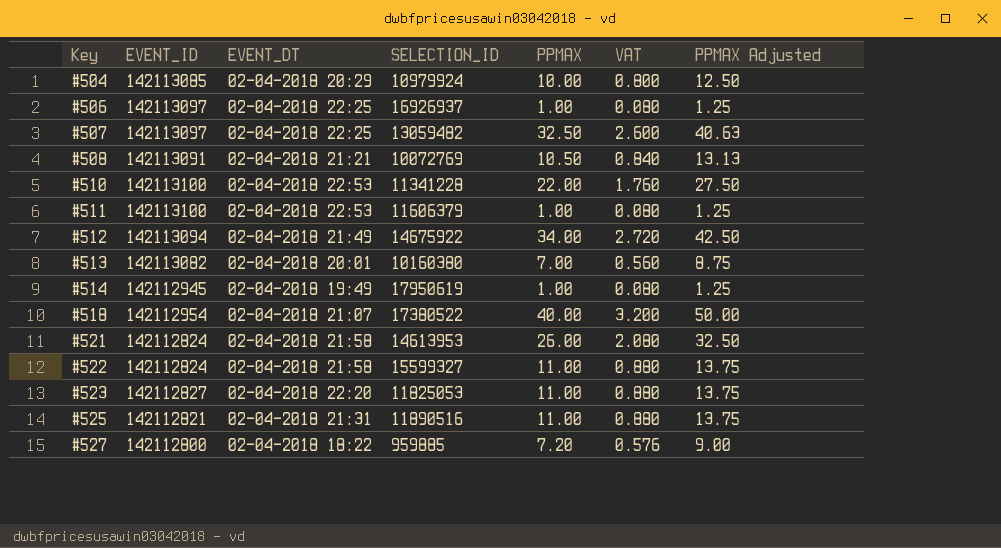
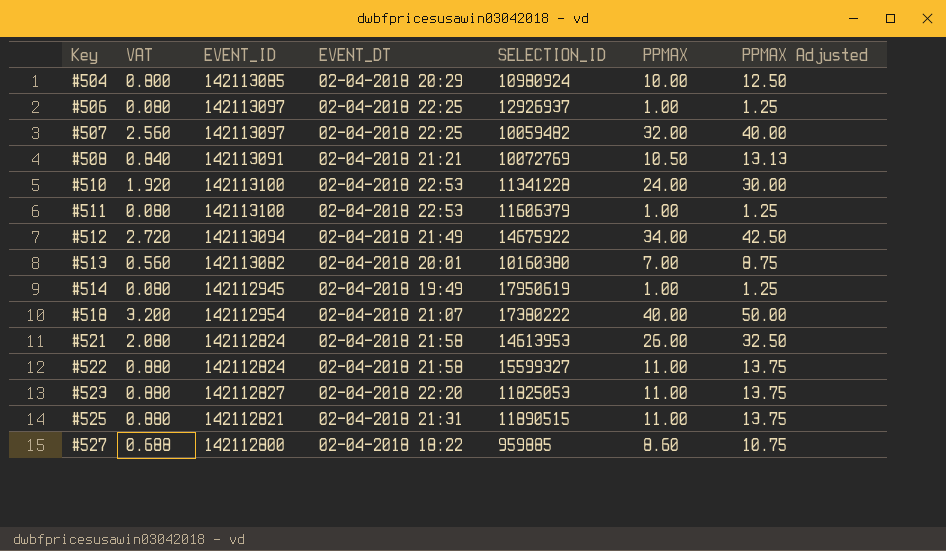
column VAT | position: 6 -> 2
#504 | SELECTION_ID: 10979924 -> 10980924
#506 | SELECTION_ID: 16926937 -> 12926937
#507 | VAT: 2.600 -> 2.560
#507 | SELECTION_ID: 13059482 -> 10059482
#507 | PPMAX: 32.50 -> 32.00
#507 | PPMAX Adjusted: 40.63 -> 40.00
#510 | VAT: 1.760 -> 1.920
#510 | PPMAX: 22.00 -> 24.00
#510 | PPMAX Adjusted: 27.50 -> 30.00
#518 | SELECTION_ID: 17380522 -> 17380222
#525 | SELECTION_ID: 11890516 -> 11890515
#527 | VAT: 0.576 -> 0.688
#527 | PPMAX: 7.20 -> 8.60
#527 | PPMAX Adjusted: 9.00 -> 10.75

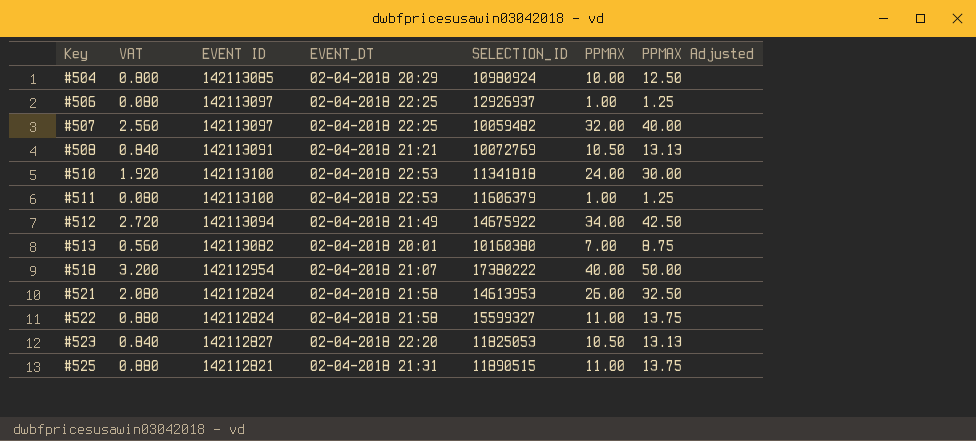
column name: EVENT_ID -> EVENT ID
row #514: 0.080 | 142112945 | 02-04-2018 19:49 | 17950619 | 1.00 | 1.25 -> none
row #527: 0.688 | 142112800 | 02-04-2018 18:22 | 959885 | 8.60 | 10.75 -> none
#510 | SELECTION_ID: 11341228 -> 11341818
#523 | VAT: 0.880 -> 0.840
#523 | PPMAX: 11.00 -> 10.50
#523 | PPMAX Adjusted: 13.75 -> 13.13

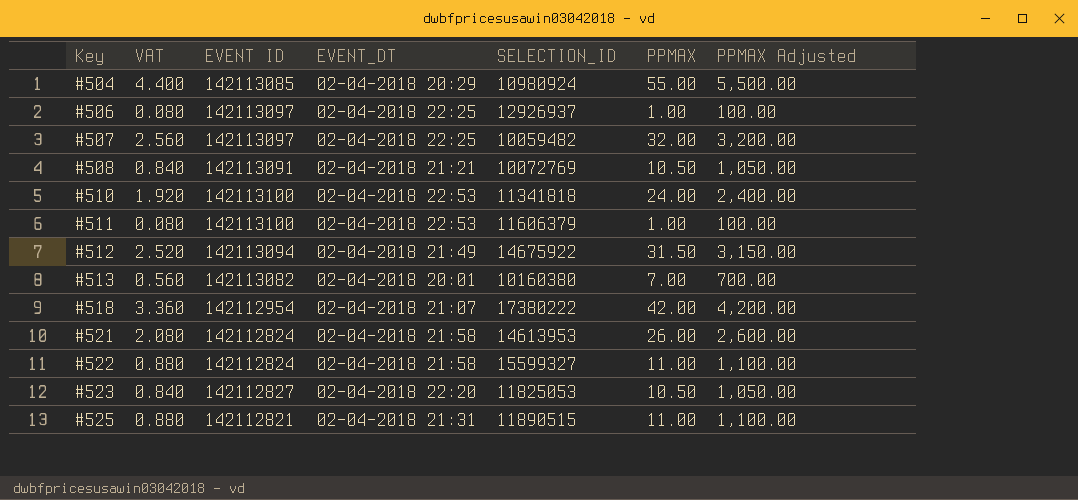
column PPMAX Adjusted | formula: [PPMAX] * 1.25 -> [PPMAX] * 100
#504 | VAT: 0.800 -> 4.400
#504 | PPMAX: 10.00 -> 55.00
#512 | VAT: 2.720 -> 2.520
#512 | PPMAX: 34.00 -> 31.50
#518 | VAT: 3.200 -> 3.360
#518 | PPMAX: 40.00 -> 42.00

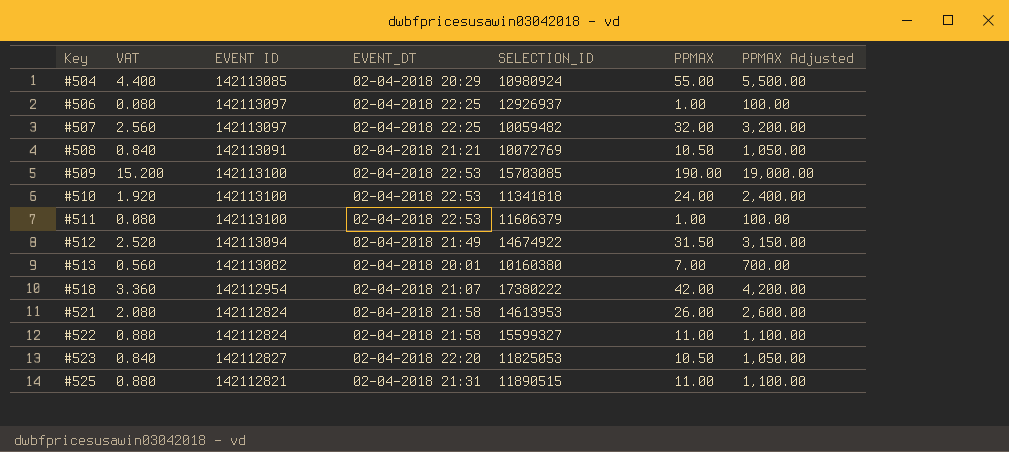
row #509: none -> 15.200 | 142113100 | 02-04-2018 22:53 | 15703085 | 190.00 | 19,000.00
#512 | SELECTION_ID: 14675922 -> 14674922

